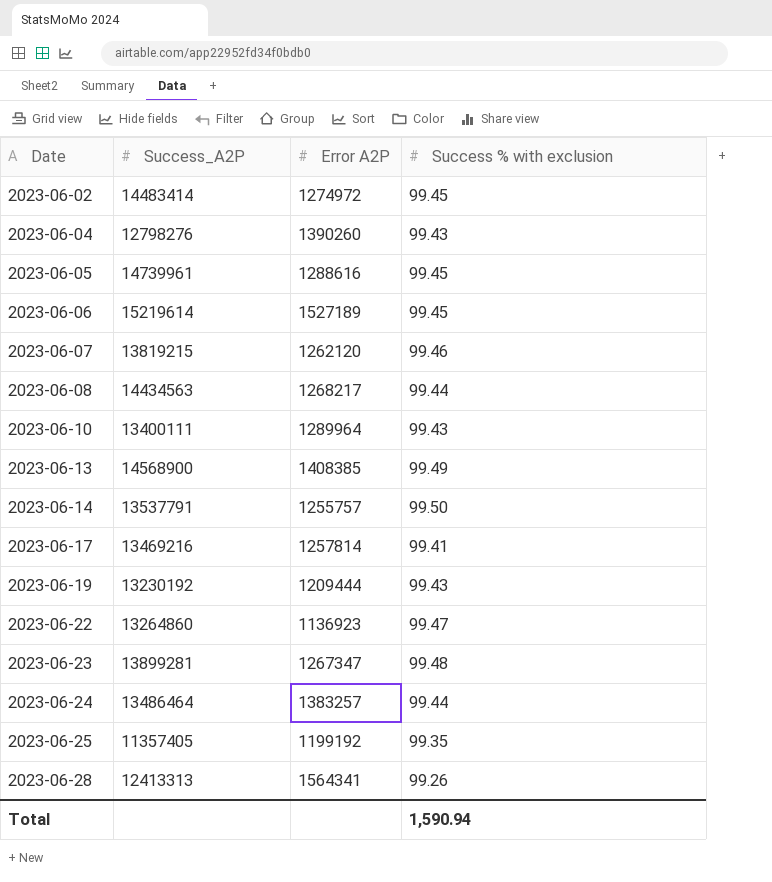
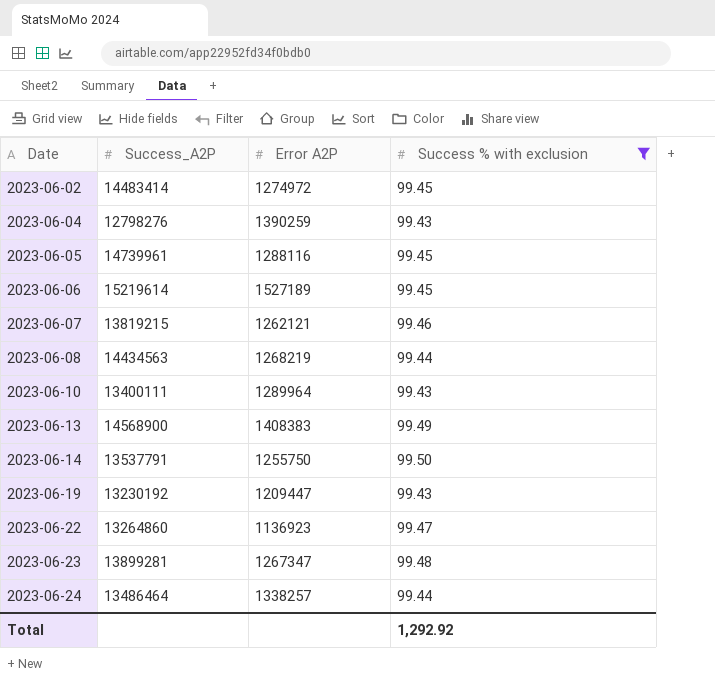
filter: none -> Success % with exclusion >= 99.43
2023-06-04 | Error A2P: 1390260 -> 1390259
2023-06-05 | Error A2P: 1288616 -> 1288116
2023-06-07 | Error A2P: 1262120 -> 1262121
2023-06-08 | Error A2P: 1268217 -> 1268219
2023-06-13 | Error A2P: 1408385 -> 1408383
2023-06-14 | Error A2P: 1255757 -> 1255750
2023-06-19 | Error A2P: 1209444 -> 1209447
2023-06-24 | Error A2P: 1383257 -> 1338257
Total | Success % with exclusion: 1,590.94 -> 1,292.92

